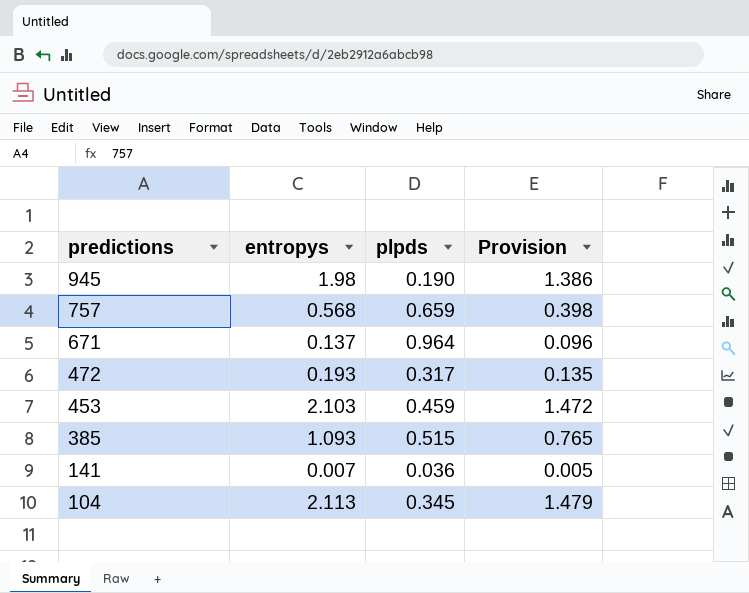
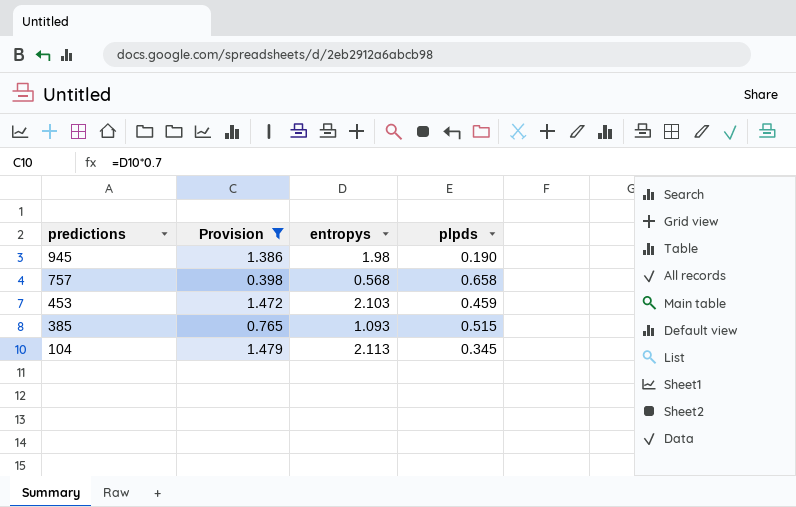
filter: none -> Provision >= 0.398
column Provision | position: 4 -> 2
757 | plpds: 0.659 -> 0.658

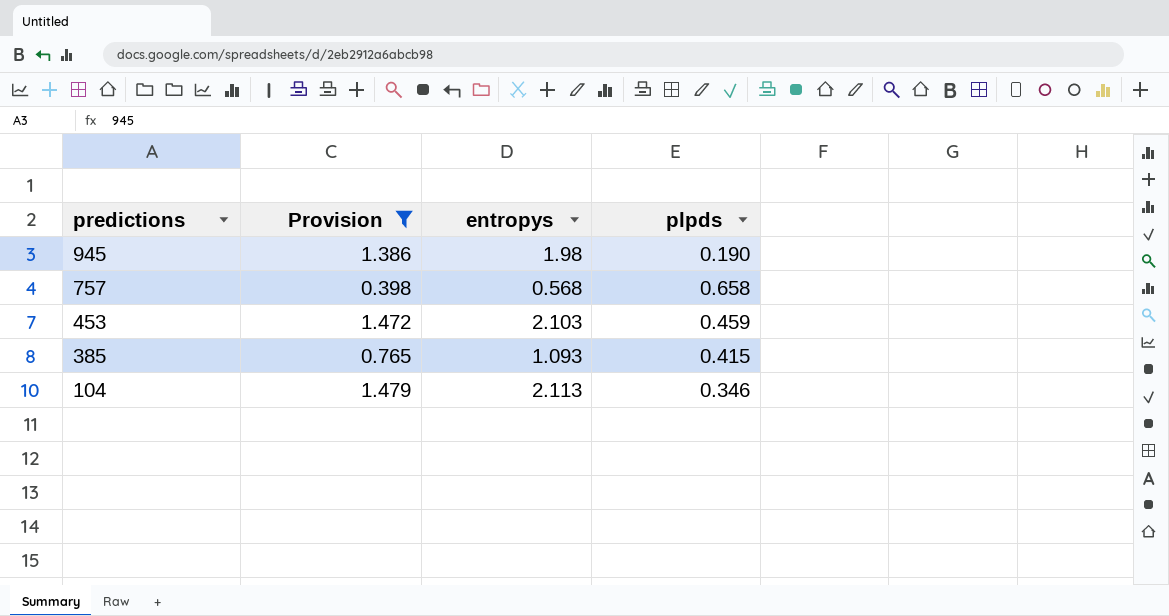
385 | plpds: 0.515 -> 0.415
104 | plpds: 0.345 -> 0.346

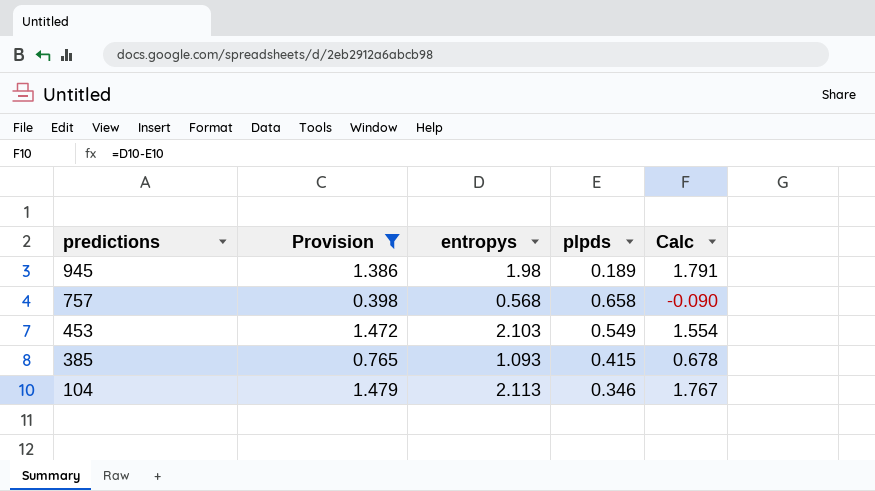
column Calc | formula: none -> [entropys] - [plpds]
945 | plpds: 0.190 -> 0.189
453 | plpds: 0.459 -> 0.549

